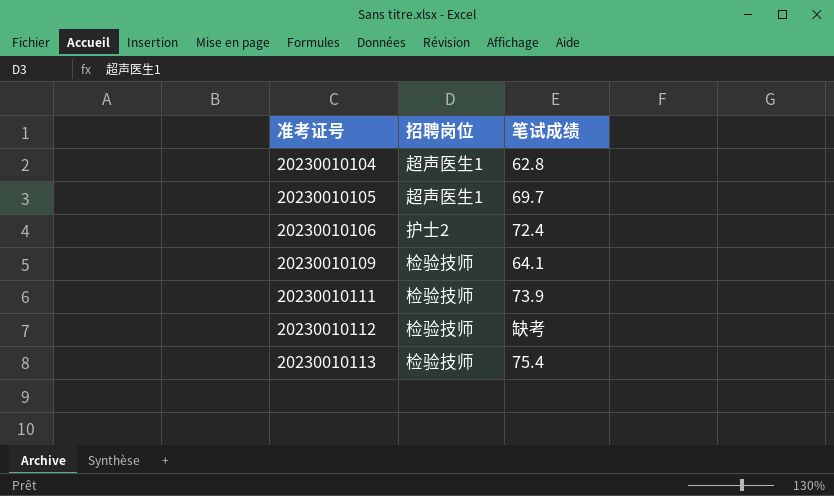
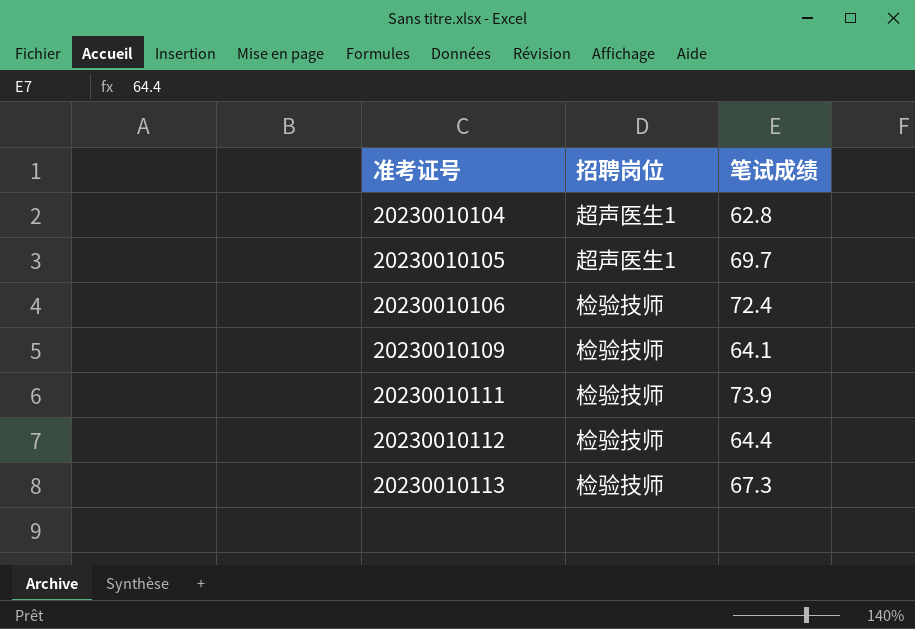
20230010106 | 招聘岗位: 护士2 -> 检验技师
20230010112 | 笔试成绩: 缺考 -> 64.4
20230010113 | 笔试成绩: 75.4 -> 67.3

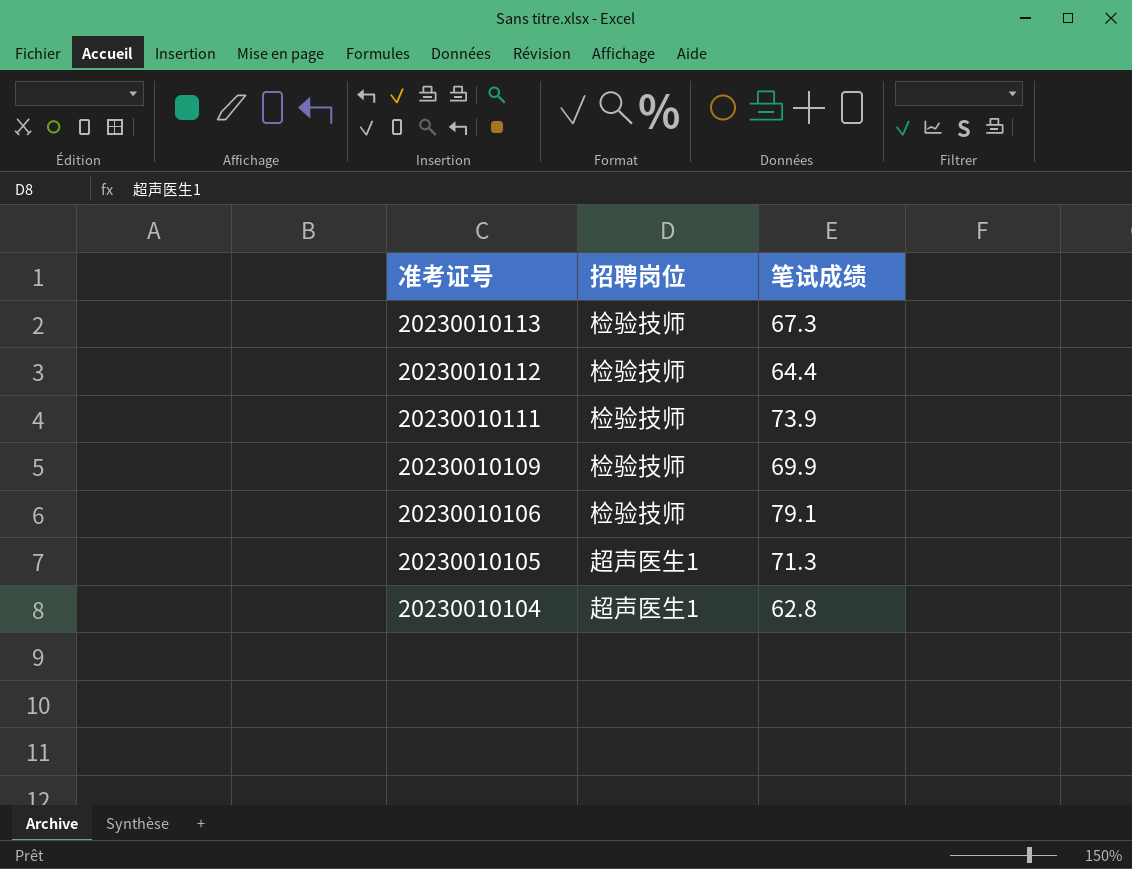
row order: 准考证号 ascending -> 准考证号 descending
20230010109 | 笔试成绩: 64.1 -> 69.9
20230010106 | 笔试成绩: 72.4 -> 79.1
20230010105 | 笔试成绩: 69.7 -> 71.3

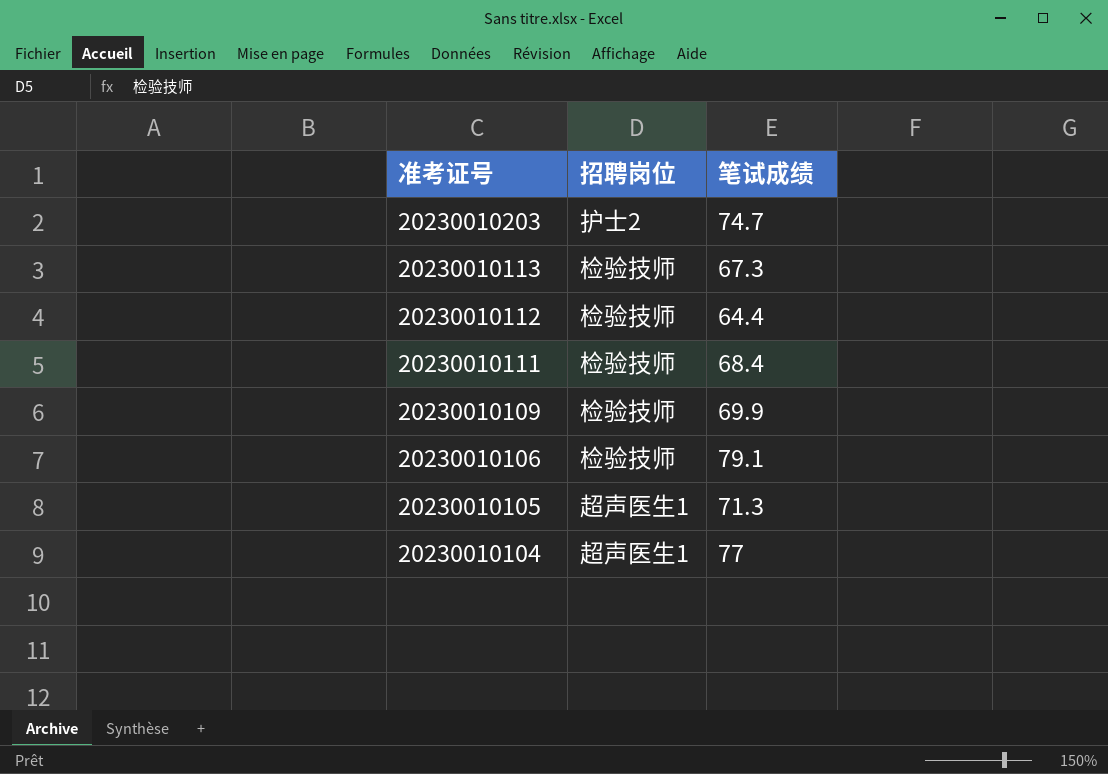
row 20230010203: none -> 护士2 | 74.7
20230010111 | 笔试成绩: 73.9 -> 68.4
20230010104 | 笔试成绩: 62.8 -> 77

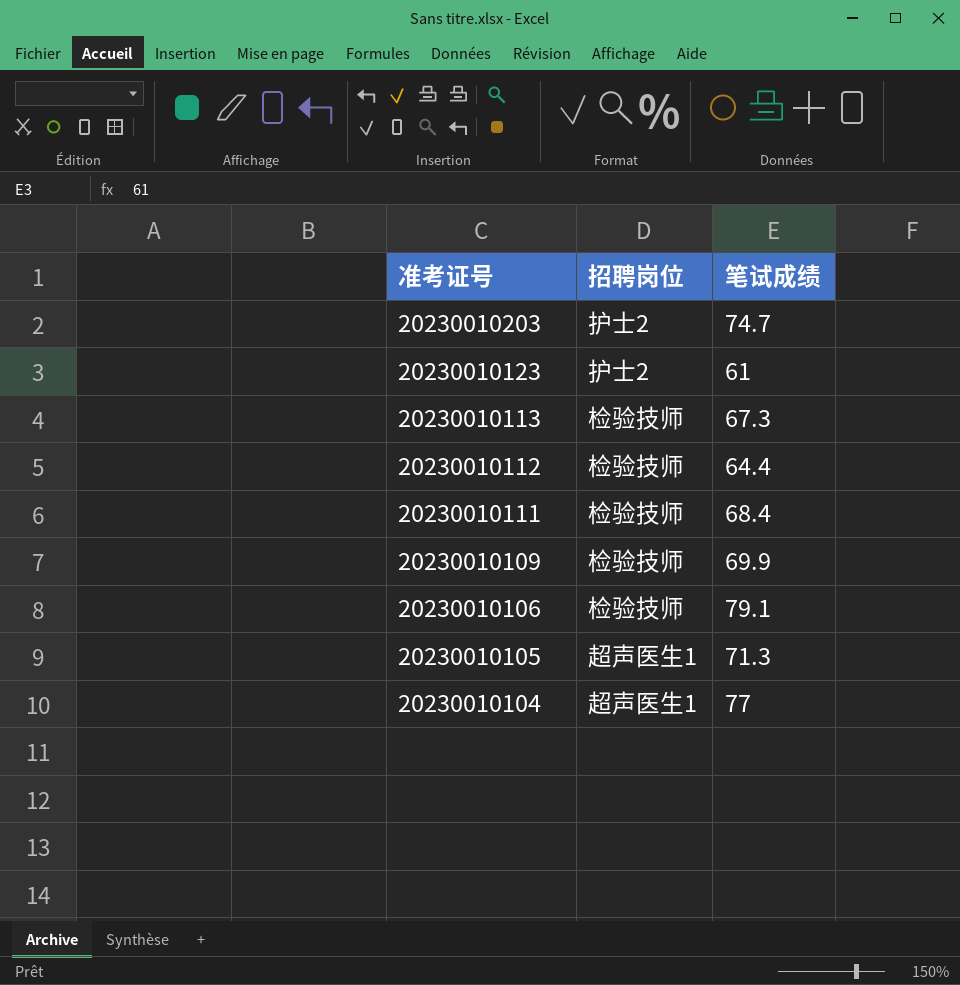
row 20230010123: none -> 护士2 | 61

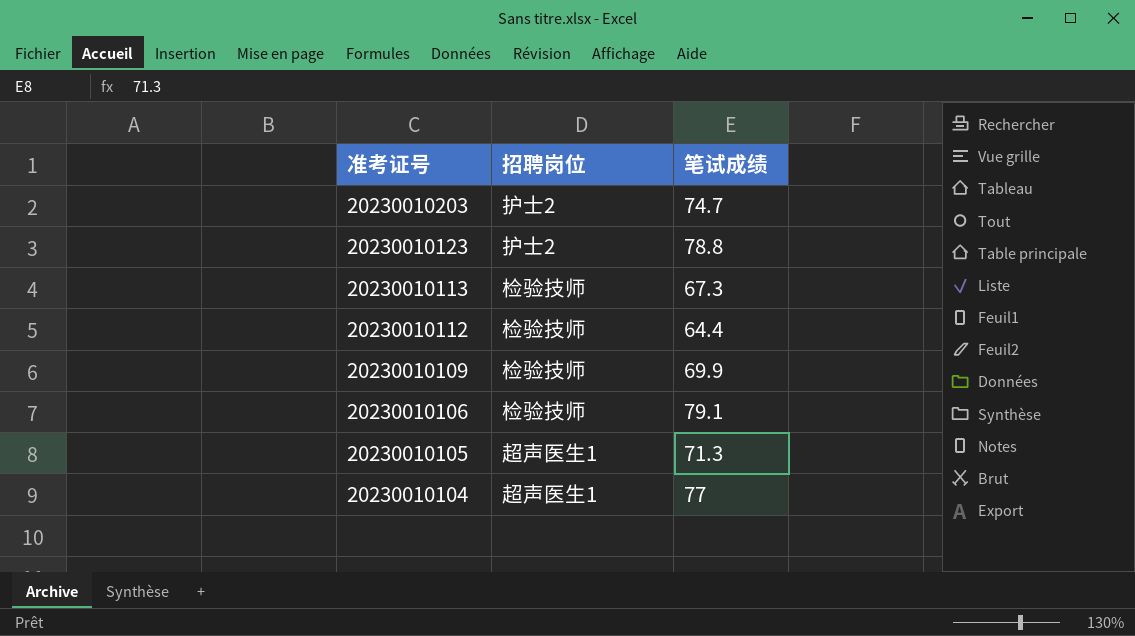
row 20230010111: 检验技师 | 68.4 -> none
20230010123 | 笔试成绩: 61 -> 78.8

